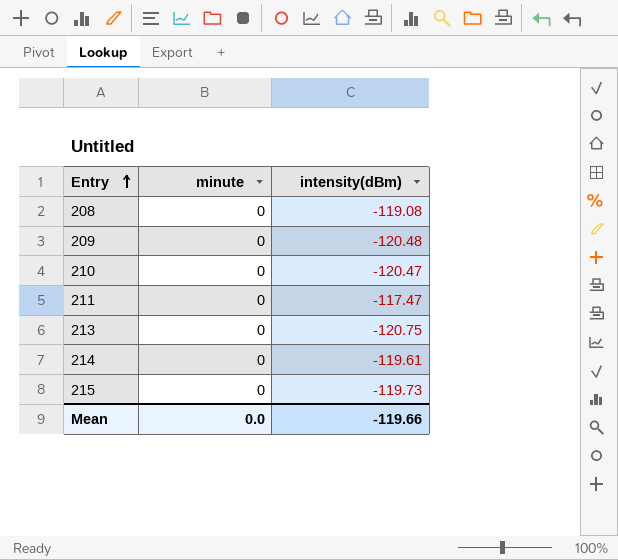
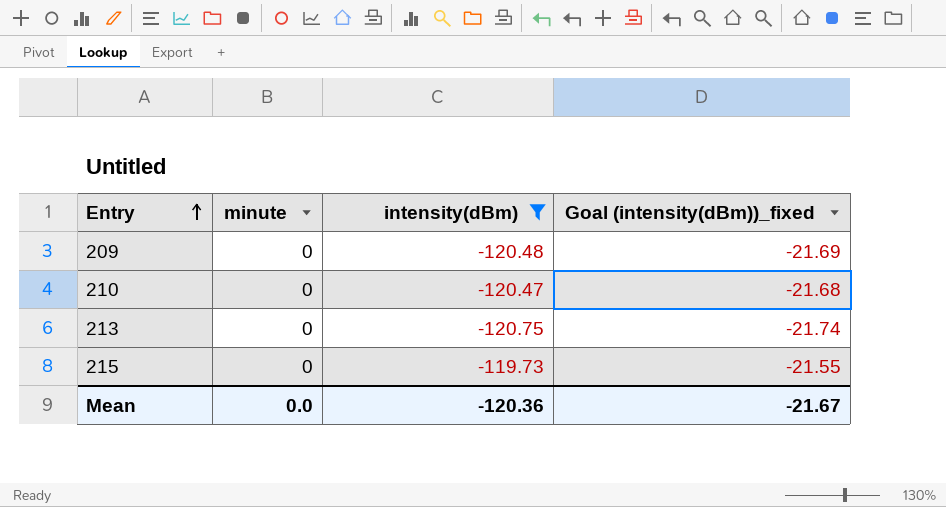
filter: none -> intensity(dBm) <= -119.73
column Goal (intensity(dBm))_fixed | formula: none -> [intensity(dBm)] * 0.18
Mean | intensity(dBm): -119.66 -> -120.36

